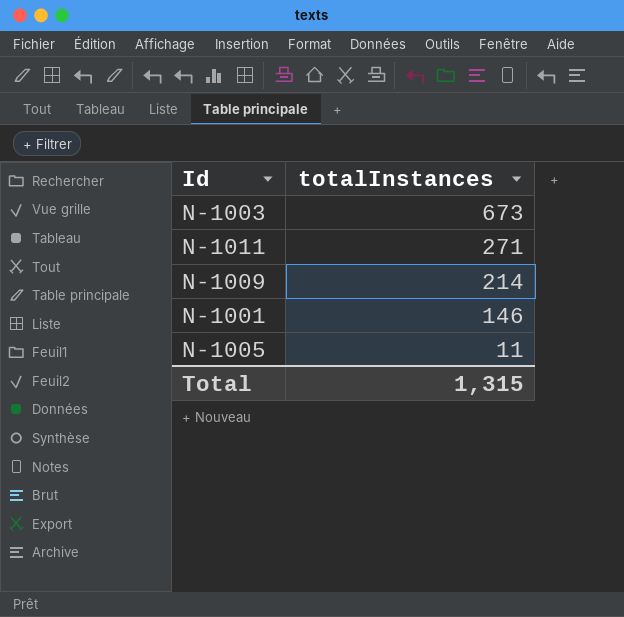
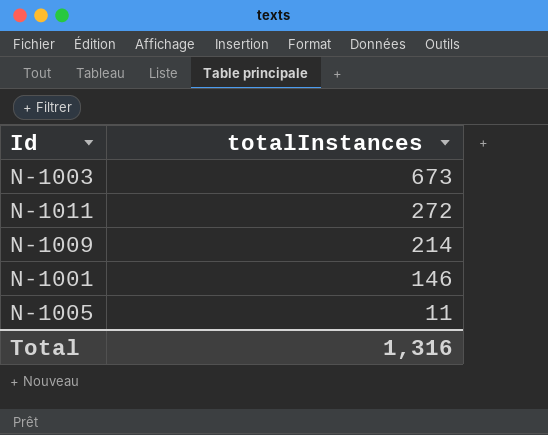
N-1011 | totalInstances: 271 -> 272
Total | totalInstances: 1,315 -> 1,316

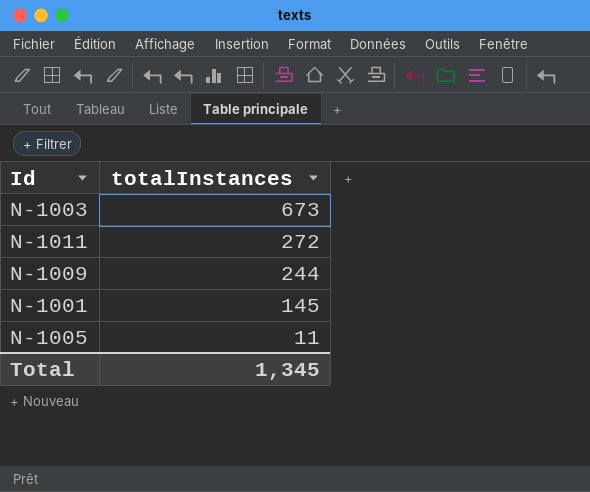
N-1009 | totalInstances: 214 -> 244
N-1001 | totalInstances: 146 -> 145
Total | totalInstances: 1,316 -> 1,345

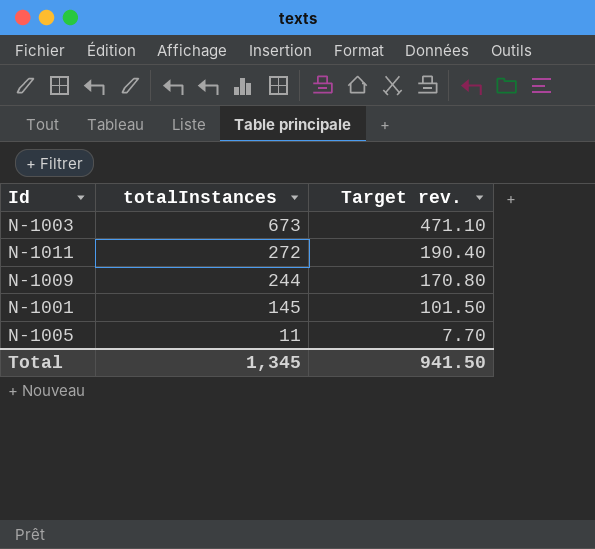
column Target rev. | formula: none -> [totalInstances] * 0.7

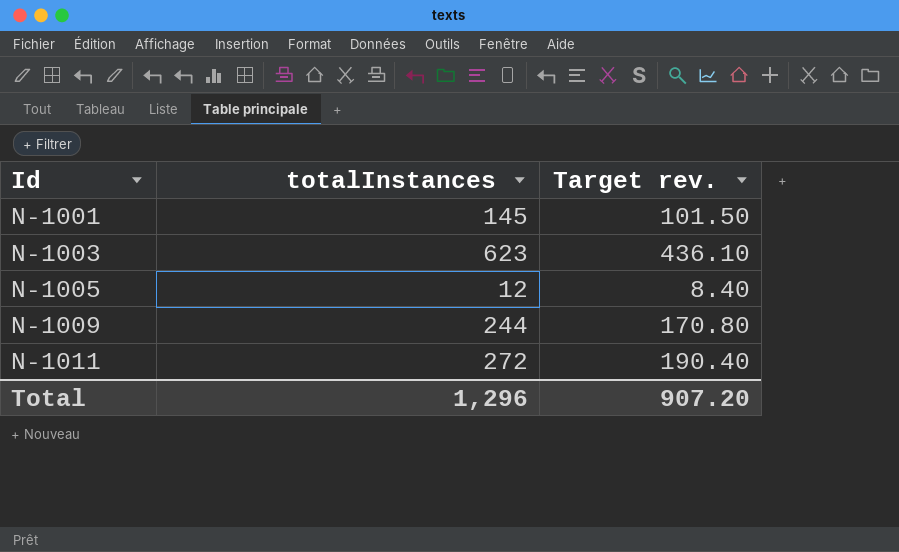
row order: totalInstances descending -> Id ascending
N-1003 | totalInstances: 673 -> 623
N-1003 | Target rev.: 471.10 -> 436.10
N-1005 | totalInstances: 11 -> 12
N-1005 | Target rev.: 7.70 -> 8.40
Total | totalInstances: 1,345 -> 1,296
Total | Target rev.: 941.50 -> 907.20

